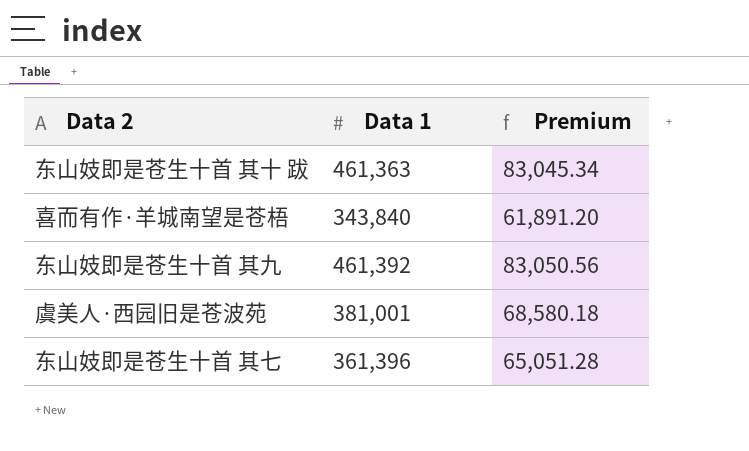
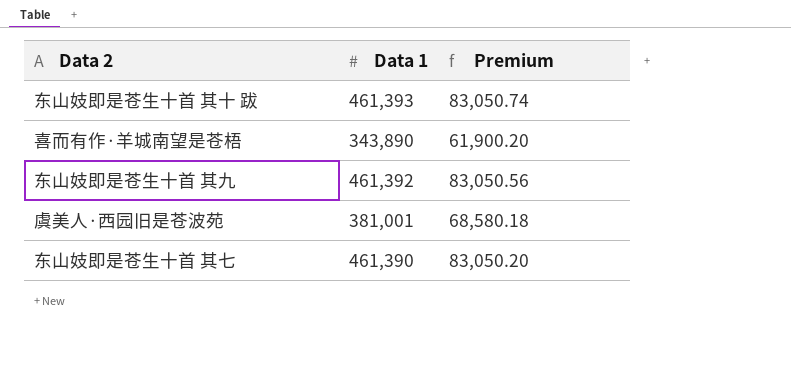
东山妓即是苍生十首 其十 跋 | Data 1: 461,363 -> 461,393
东山妓即是苍生十首 其十 跋 | Premium: 83,045.34 -> 83,050.74
喜而有作·羊城南望是苍梧 | Data 1: 343,840 -> 343,890
喜而有作·羊城南望是苍梧 | Premium: 61,891.20 -> 61,900.20
东山妓即是苍生十首 其七 | Data 1: 361,396 -> 461,390
东山妓即是苍生十首 其七 | Premium: 65,051.28 -> 83,050.20

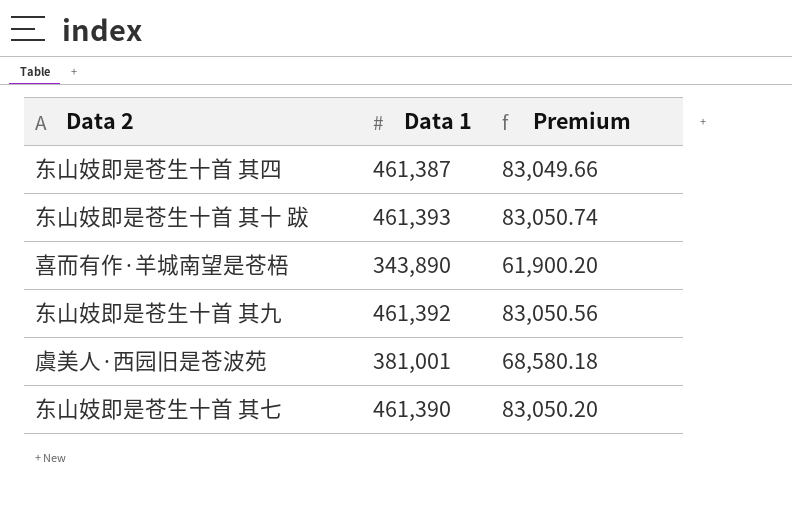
row 东山妓即是苍生十首 其四: none -> 461,387 | 83,049.66

